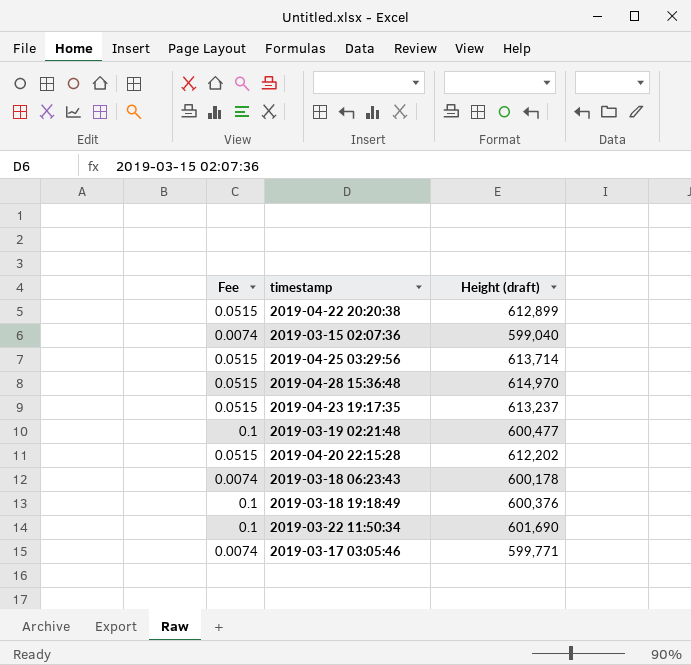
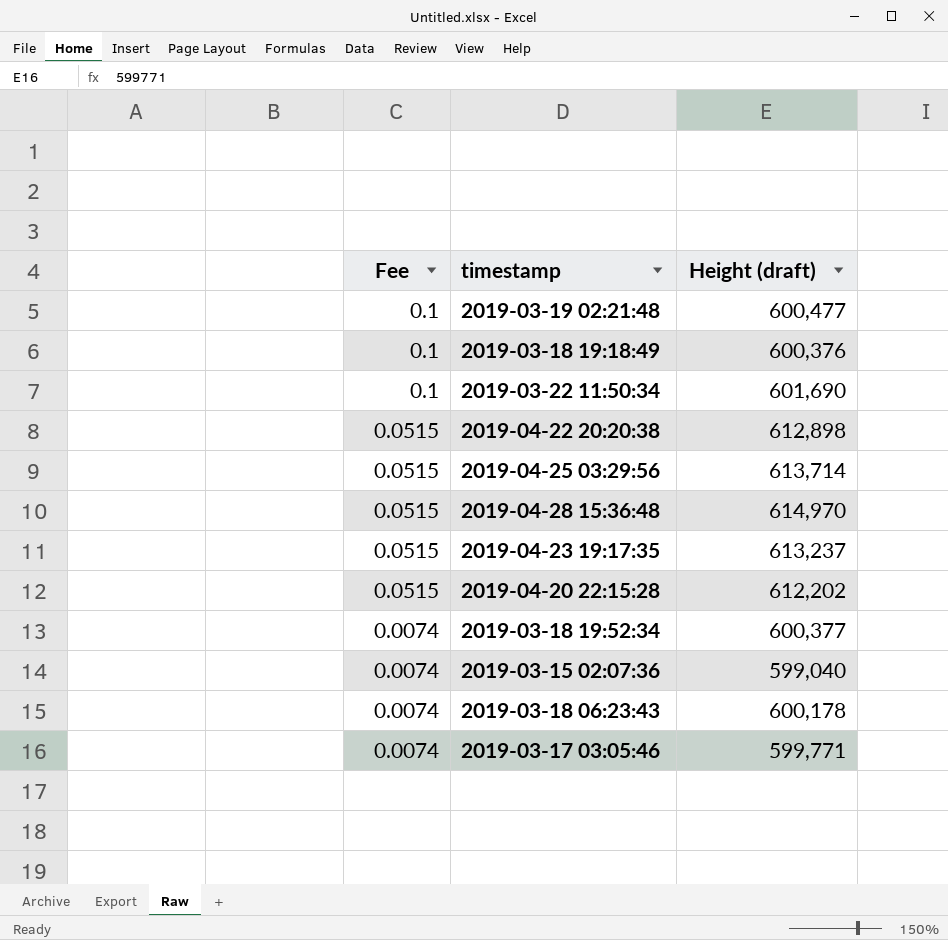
row order: none -> Fee descending
2019-04-22 20:20:38 | Height (draft): 612,899 -> 612,898
row 2019-03-18 19:52:34: none -> 0.0074 | 600,377

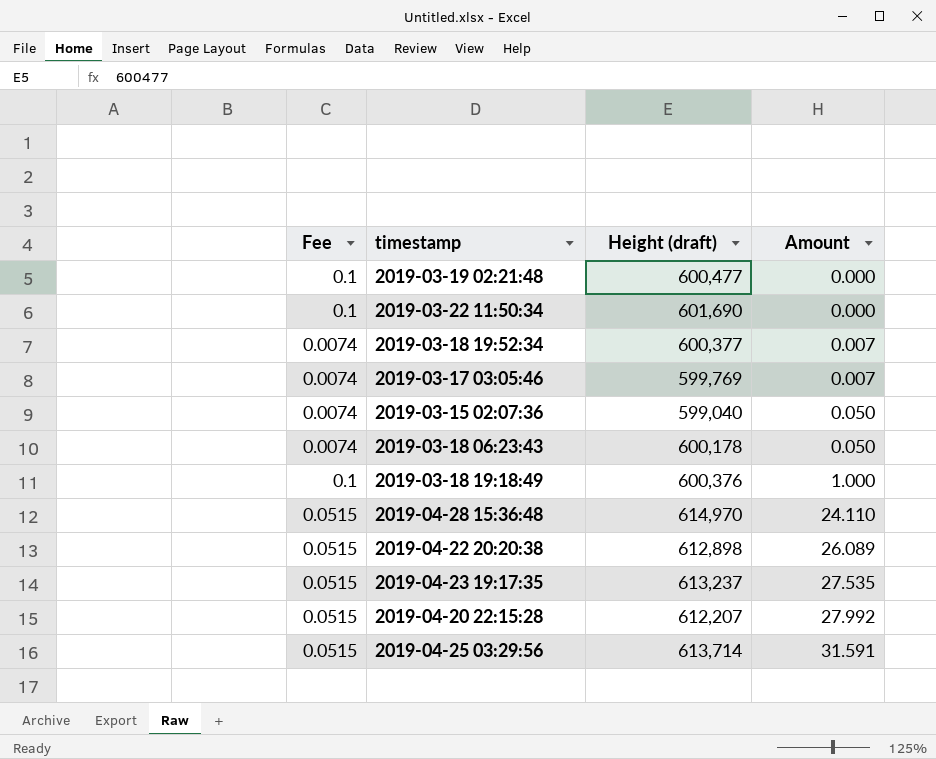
row order: Fee descending -> Amount ascending
column Amount | position: none -> 4
2019-03-17 03:05:46 | Height (draft): 599,771 -> 599,769
2019-04-20 22:15:28 | Height (draft): 612,202 -> 612,207

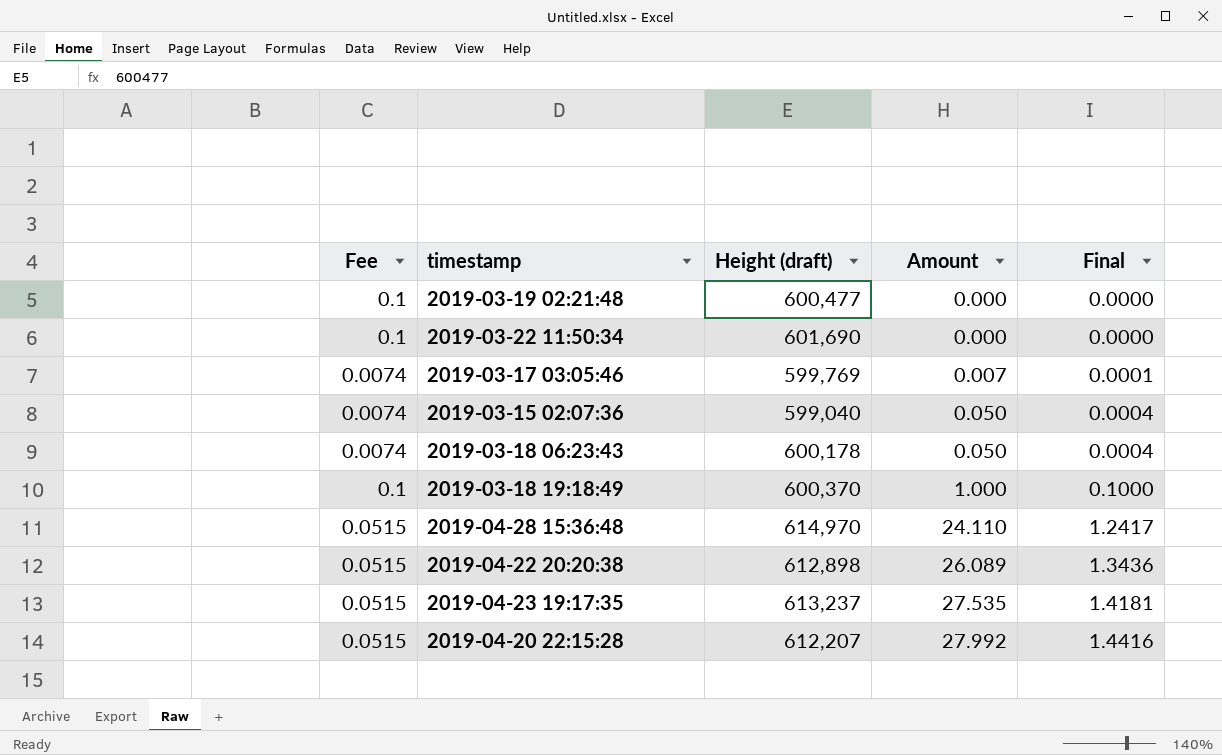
column Final | formula: none -> [Fee] * [Amount]
row 2019-03-18 19:52:34: 0.0074 | 600,377 | 0.007 -> none
row 2019-04-25 03:29:56: 0.0515 | 613,714 | 31.591 -> none
2019-03-18 19:18:49 | Height (draft): 600,376 -> 600,370

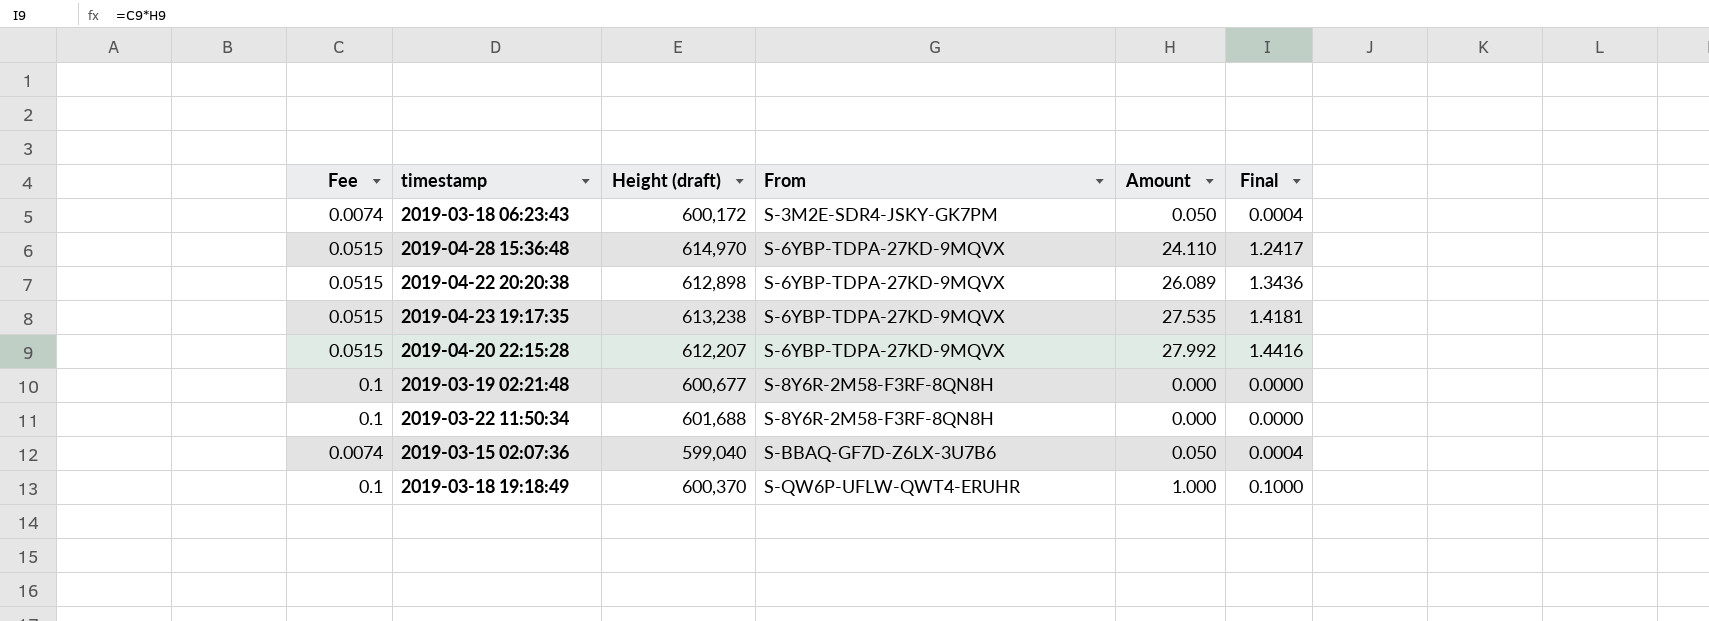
row order: Amount ascending -> From ascending
column From | position: none -> 4
row 2019-03-17 03:05:46: 0.0074 | 599,769 | 0.007 | 0.0001 -> none
2019-03-18 06:23:43 | Height (draft): 600,178 -> 600,172
2019-04-23 19:17:35 | Height (draft): 613,237 -> 613,238
2019-03-19 02:21:48 | Height (draft): 600,477 -> 600,677
2019-03-22 11:50:34 | Height (draft): 601,690 -> 601,688

